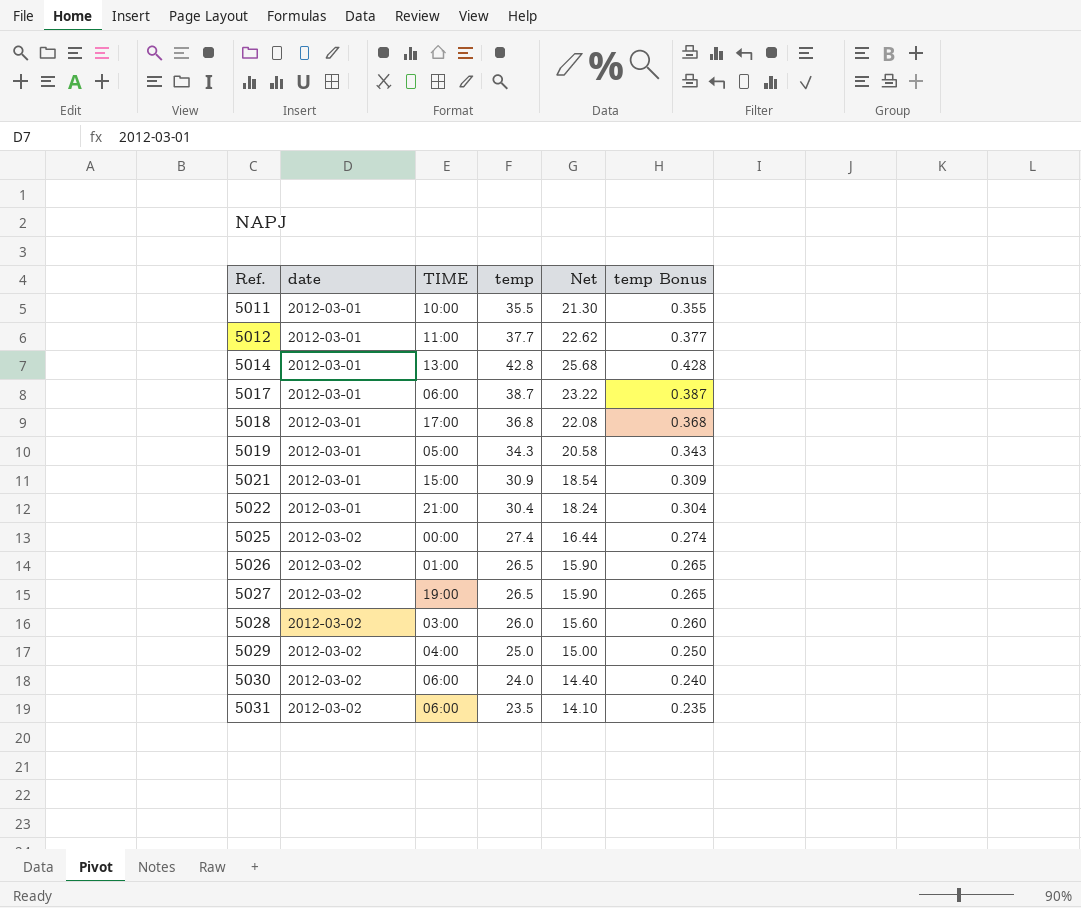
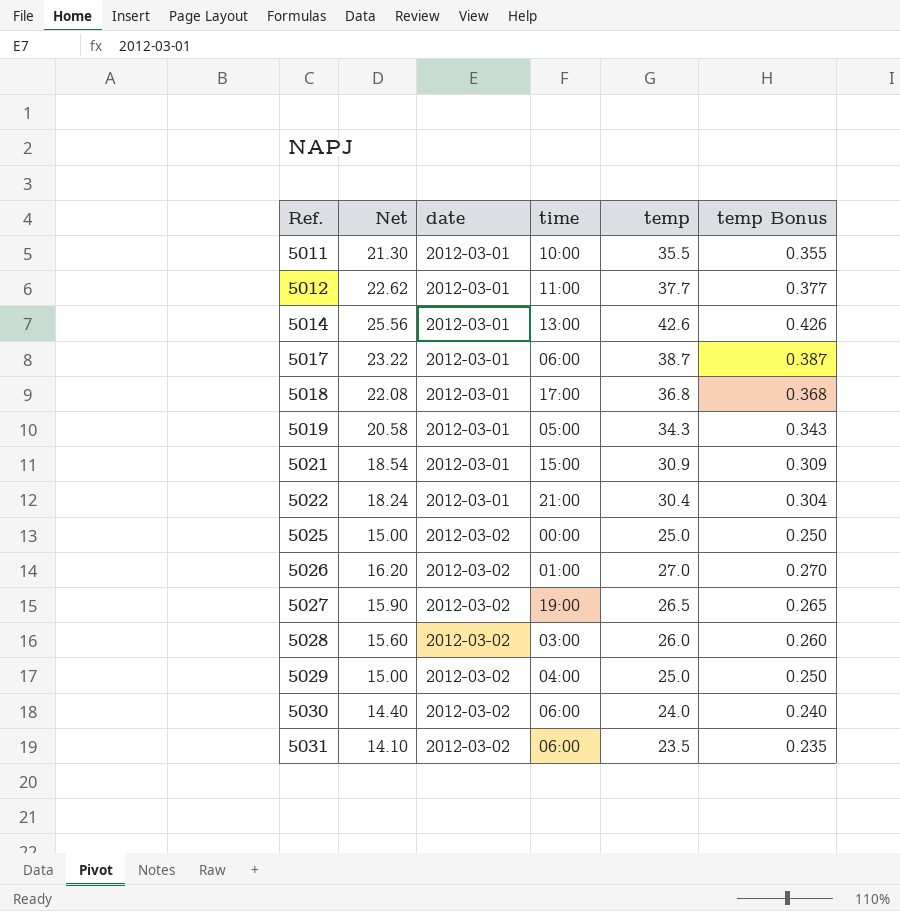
column Net | position: 5 -> 2
column name: TIME -> time
5014 | Net: 25.68 -> 25.56
5014 | temp: 42.8 -> 42.6
5014 | temp Bonus: 0.428 -> 0.426
5025 | Net: 16.44 -> 15.00
5025 | temp: 27.4 -> 25.0
5025 | temp Bonus: 0.274 -> 0.250
5026 | Net: 15.90 -> 16.20
5026 | temp: 26.5 -> 27.0
5026 | temp Bonus: 0.265 -> 0.270

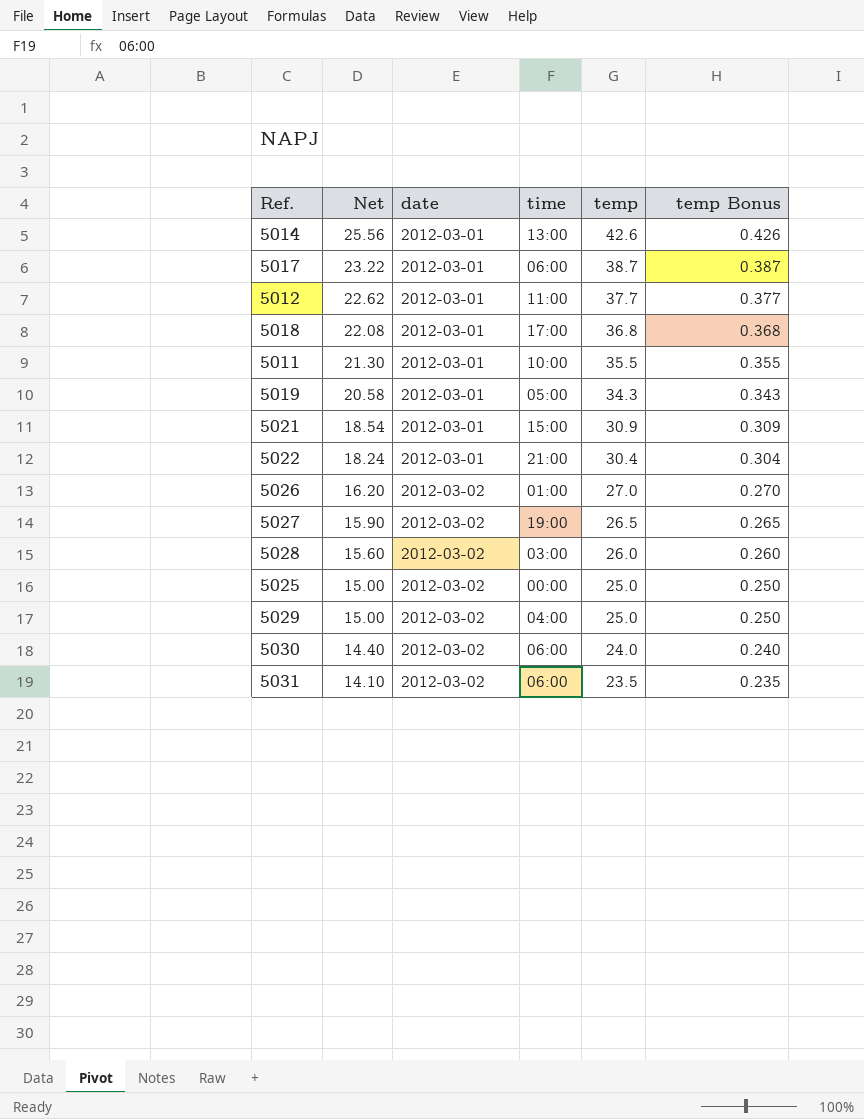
row order: Ref. ascending -> Net descending

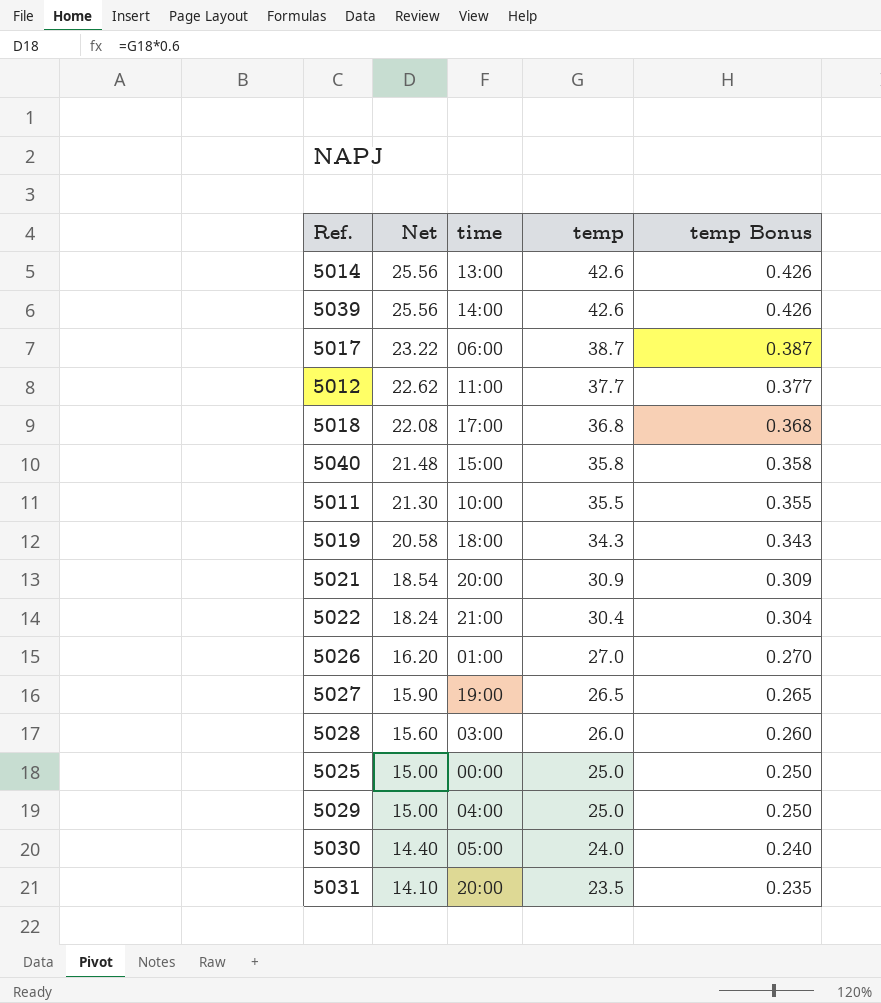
column date | position: 3 -> none
row 5039: none -> 25.56 | 14:00 | 42.6 | 0.426
row 5040: none -> 21.48 | 15:00 | 35.8 | 0.358
5019 | time: 05:00 -> 18:00
5021 | time: 15:00 -> 20:00
5030 | time: 06:00 -> 05:00
5031 | time: 06:00 -> 20:00

